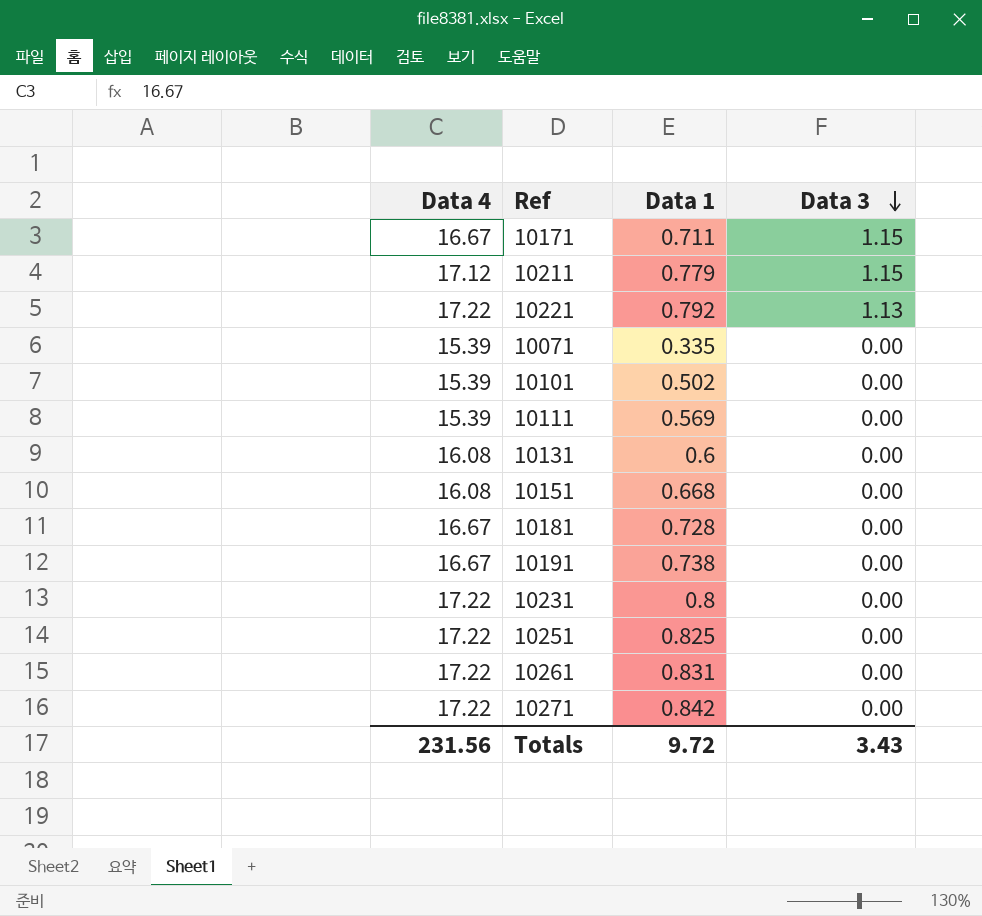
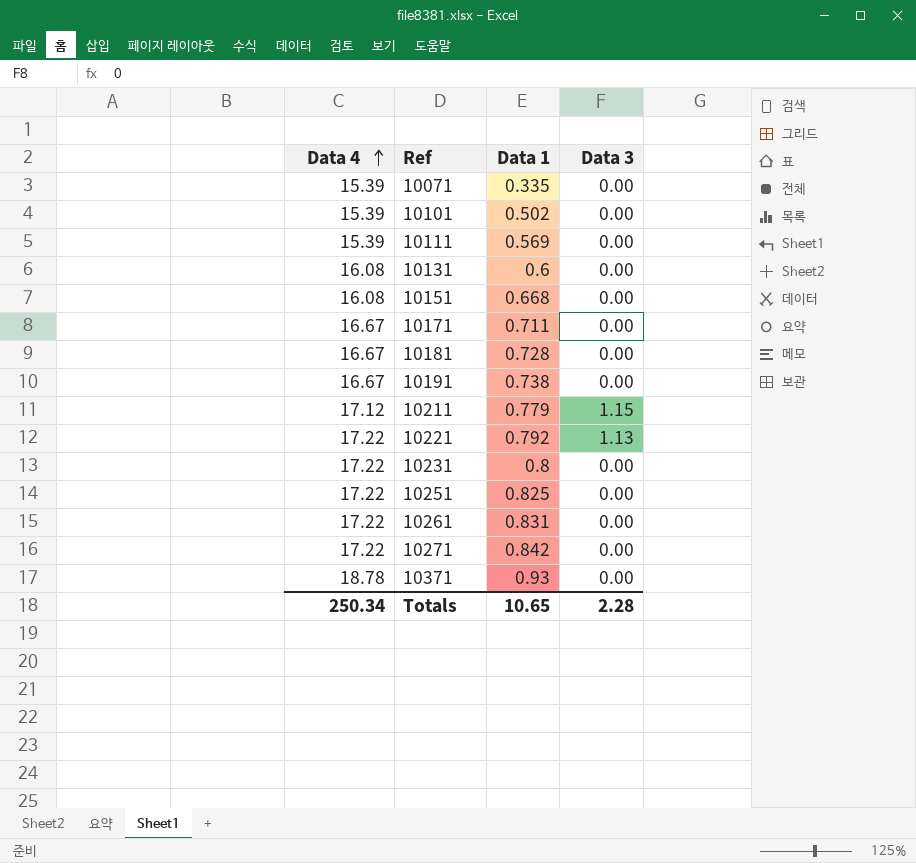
row order: Data 3 descending -> Data 4 ascending
10171 | Data 3: 1.15 -> 0.00
row 10371: none -> 18.78 | 0.93 | 0.00
Totals | Data 4: 231.56 -> 250.34
Totals | Data 1: 9.72 -> 10.65
Totals | Data 3: 3.43 -> 2.28

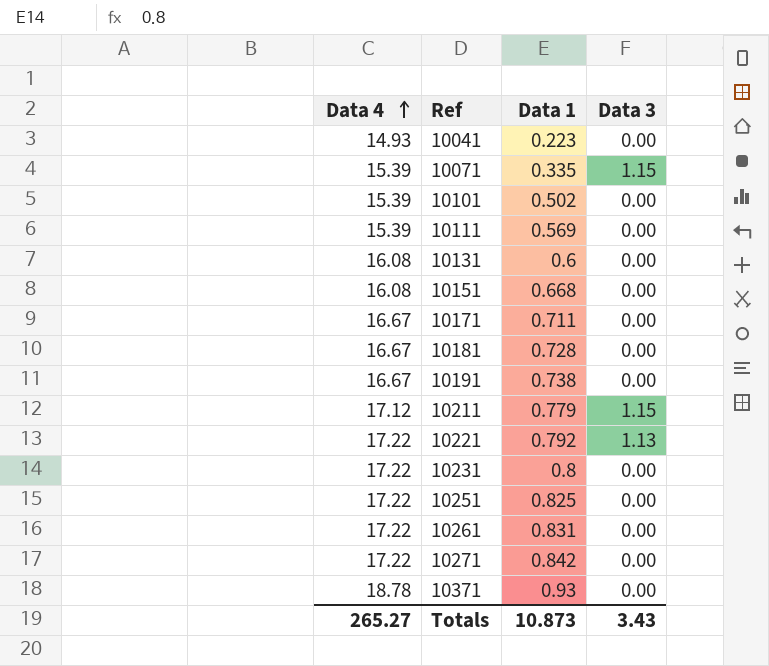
row 10041: none -> 14.93 | 0.223 | 0.00
10071 | Data 3: 0.00 -> 1.15
Totals | Data 4: 250.34 -> 265.27
Totals | Data 1: 10.65 -> 10.873
Totals | Data 3: 2.28 -> 3.43

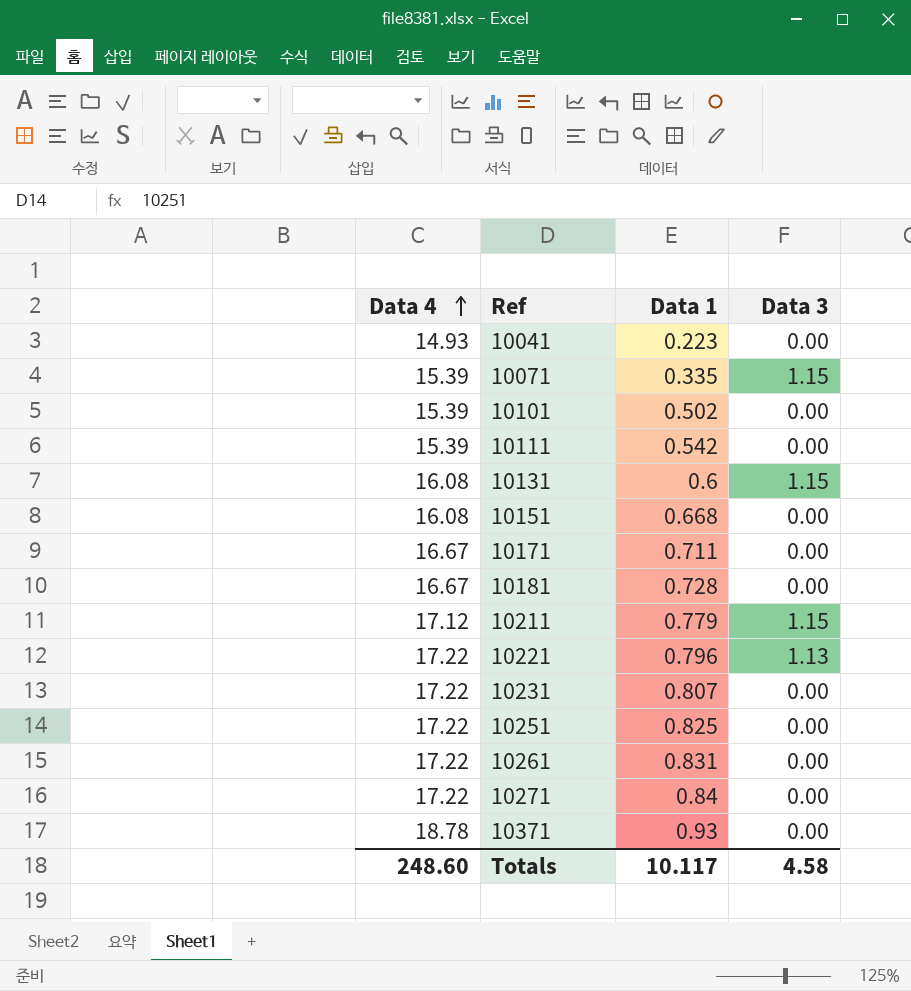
row 10191: 16.67 | 0.738 | 0.00 -> none
10111 | Data 1: 0.569 -> 0.542
10131 | Data 3: 0.00 -> 1.15
10221 | Data 1: 0.792 -> 0.796
10231 | Data 1: 0.8 -> 0.807
10271 | Data 1: 0.842 -> 0.84
Totals | Data 4: 265.27 -> 248.60
Totals | Data 1: 10.873 -> 10.117
Totals | Data 3: 3.43 -> 4.58

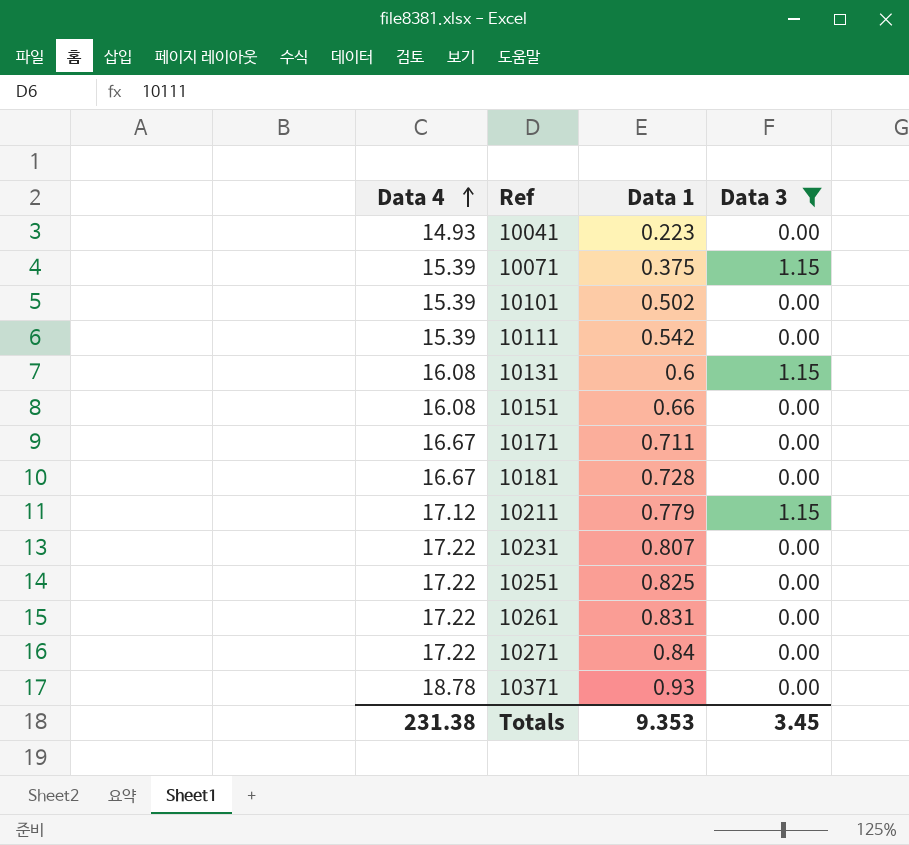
filter: none -> Data 3 != 1.13
10071 | Data 1: 0.335 -> 0.375
10151 | Data 1: 0.668 -> 0.66
Totals | Data 4: 248.60 -> 231.38
Totals | Data 1: 10.117 -> 9.353
Totals | Data 3: 4.58 -> 3.45

